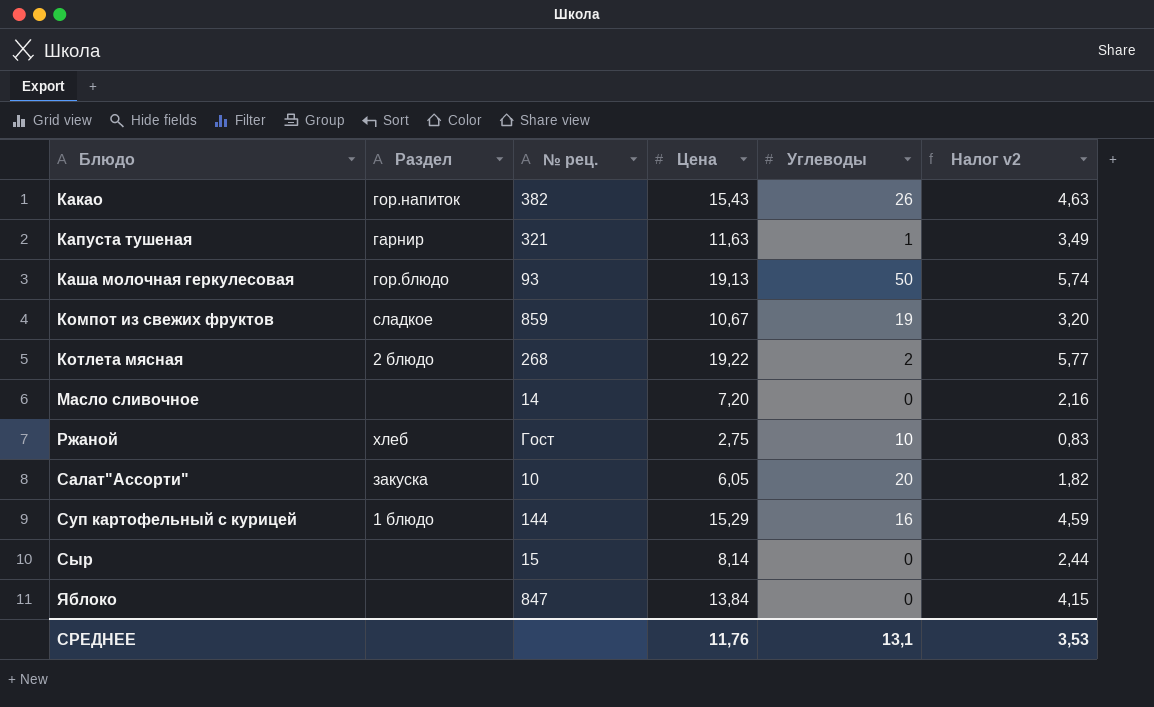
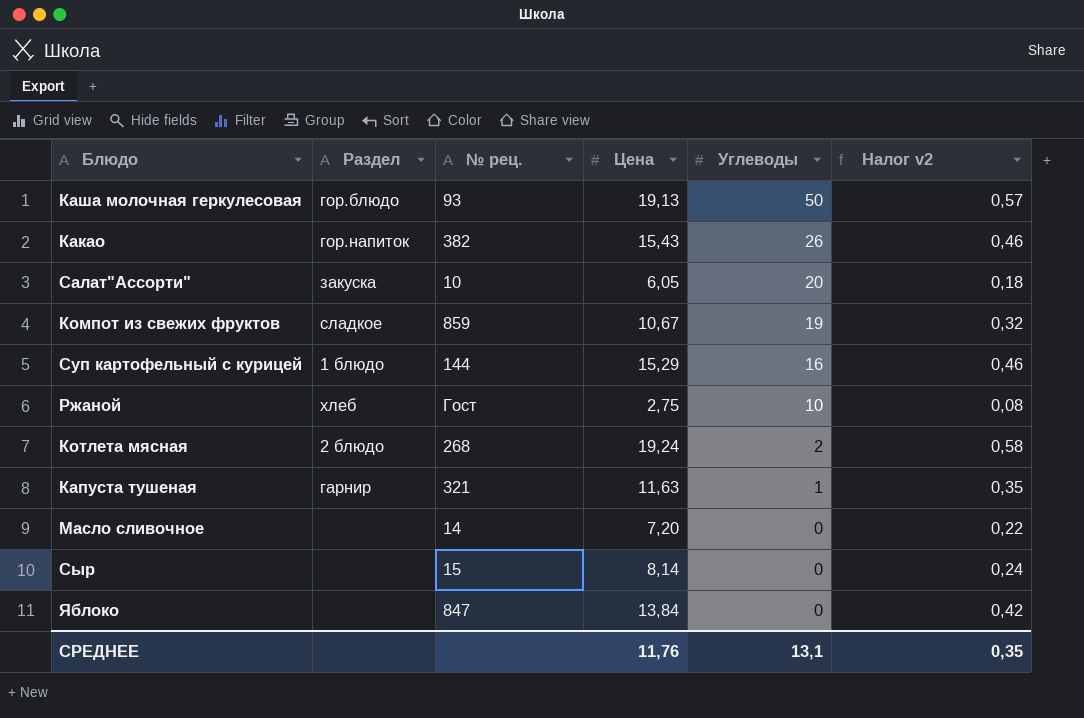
row order: Блюдо ascending -> Углеводы descending
column Налог v2 | formula: [Цена] * 0,3 -> [Цена] * 0,03
Котлета мясная | Цена: 19,22 -> 19,24
СРЕДНЕЕ | Налог v2: 3,53 -> 0,35

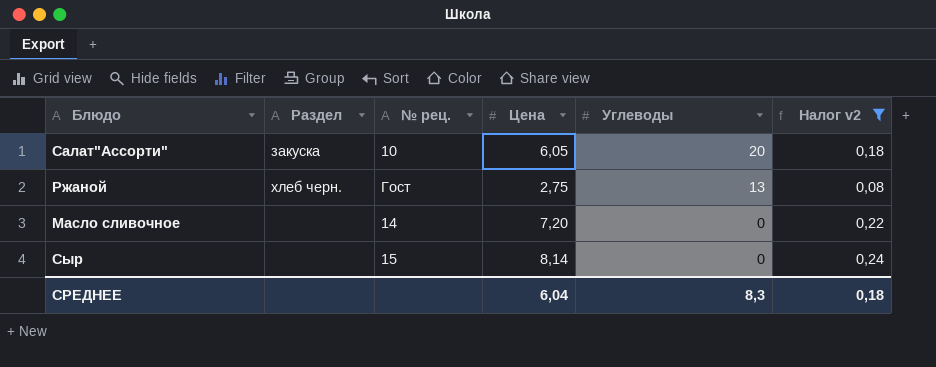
filter: none -> Налог v2 <= 0,24
Ржаной | Раздел: хлеб -> хлеб черн.
Ржаной | Углеводы: 10 -> 13
СРЕДНЕЕ | Цена: 11,76 -> 6,04
СРЕДНЕЕ | Углеводы: 13,1 -> 8,3
СРЕДНЕЕ | Налог v2: 0,35 -> 0,18

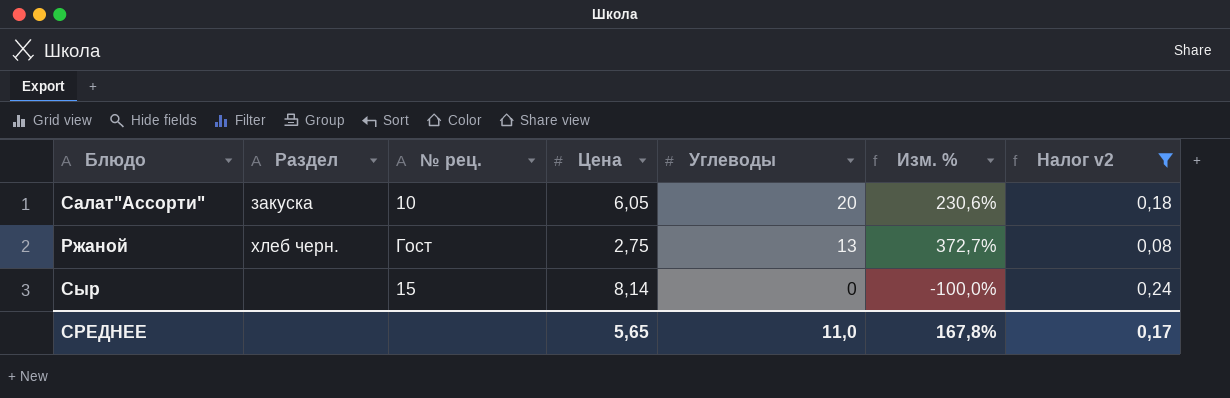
column Изм. % | formula: none -> ([Углеводы] - [Цена]) / [Цена]
row Масло сливочное: none | 14 | 7,20 | 0 | 0,22 -> none
СРЕДНЕЕ | Цена: 6,04 -> 5,65
СРЕДНЕЕ | Углеводы: 8,3 -> 11,0
СРЕДНЕЕ | Налог v2: 0,18 -> 0,17

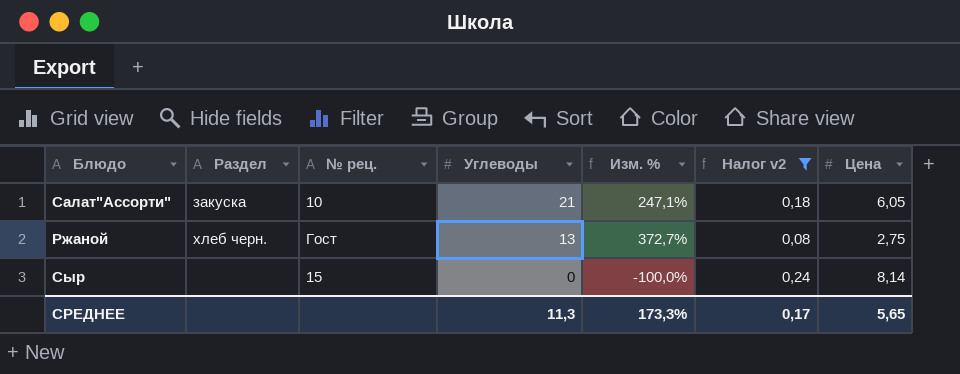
column Цена | position: 4 -> 7
Салат"Ассорти" | Углеводы: 20 -> 21
Салат"Ассорти" | Изм. %: 230,6% -> 247,1%
СРЕДНЕЕ | Углеводы: 11,0 -> 11,3
СРЕДНЕЕ | Изм. %: 167,8% -> 173,3%

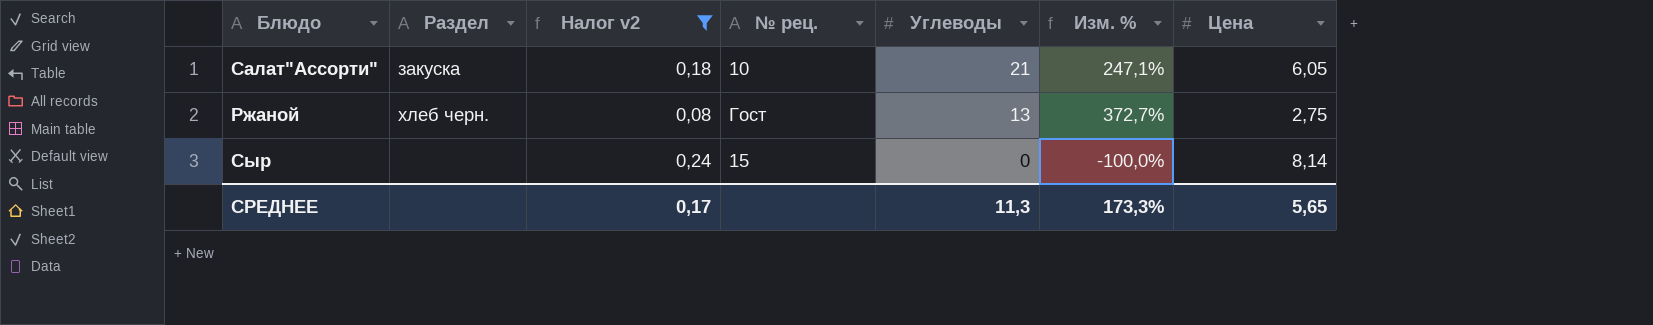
column Налог v2 | position: 6 -> 3

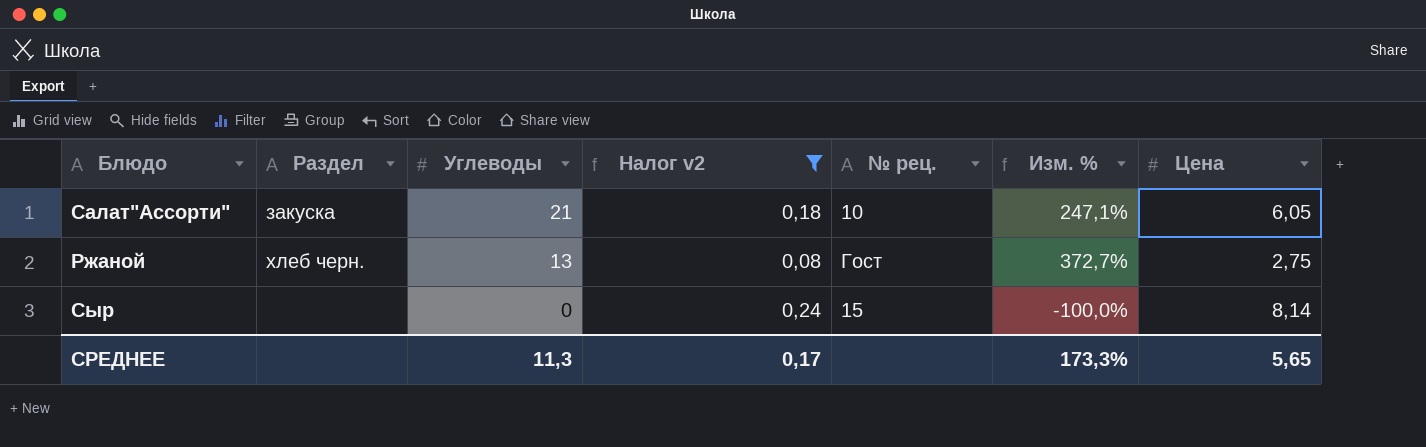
column Углеводы | position: 5 -> 3

